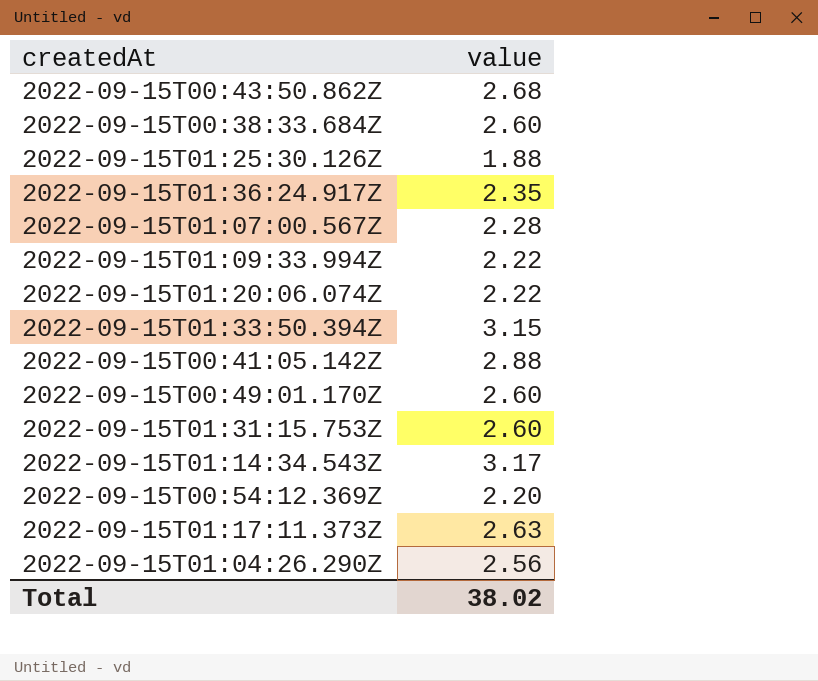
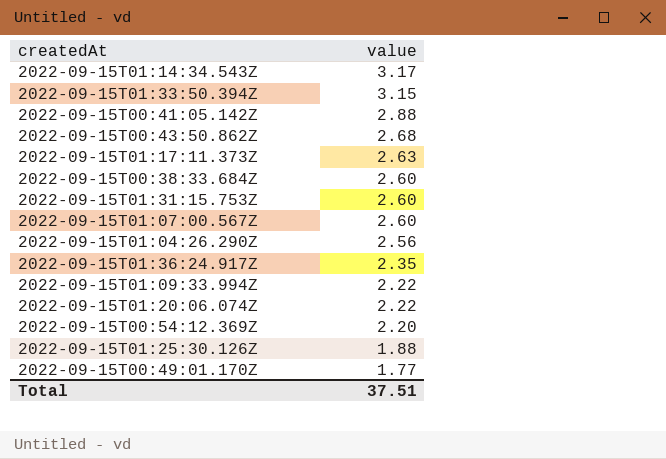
row order: none -> value descending
2022-09-15T01:07:00.567Z | value: 2.28 -> 2.60
2022-09-15T00:49:01.170Z | value: 2.60 -> 1.77
Total | value: 38.02 -> 37.51

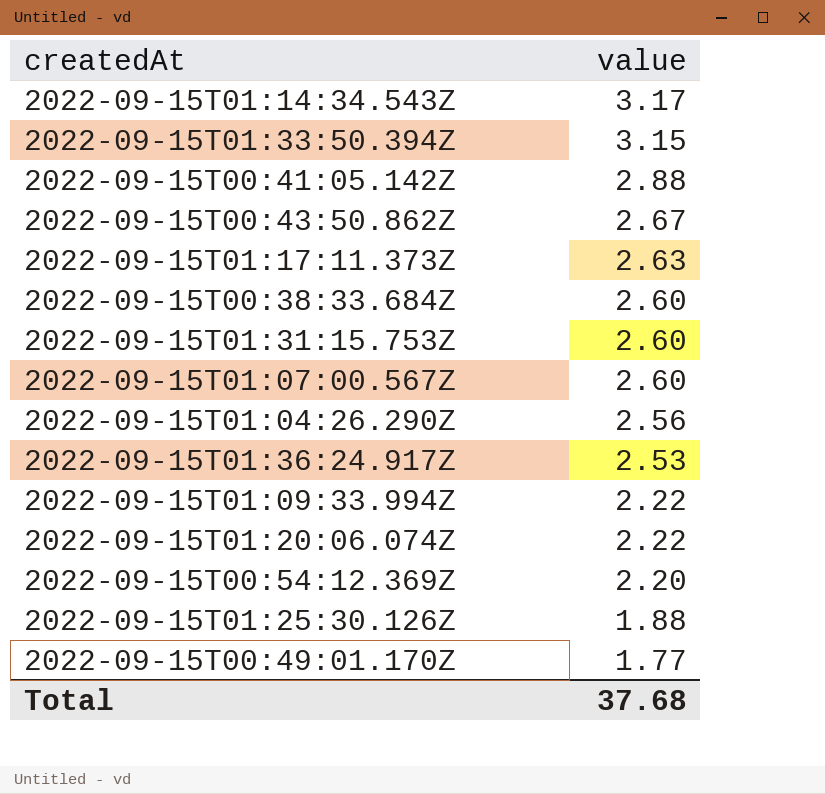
2022-09-15T00:43:50.862Z | value: 2.68 -> 2.67
2022-09-15T01:36:24.917Z | value: 2.35 -> 2.53
Total | value: 37.51 -> 37.68

